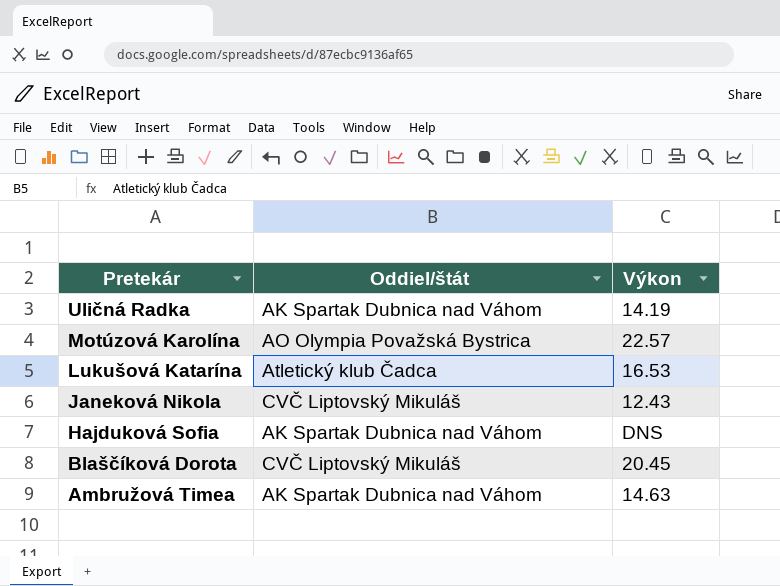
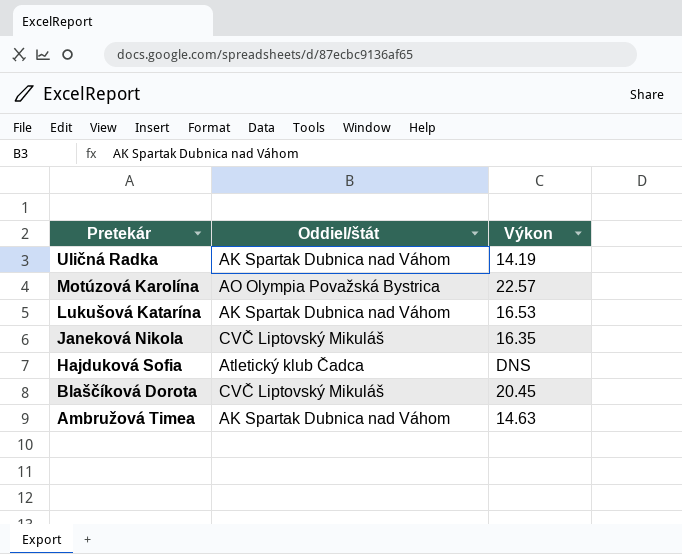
Lukušová Katarína | Oddiel/štát: Atletický klub Čadca -> AK Spartak Dubnica nad Váhom
Janeková Nikola | Výkon: 12.43 -> 16.35
Hajduková Sofia | Oddiel/štát: AK Spartak Dubnica nad Váhom -> Atletický klub Čadca

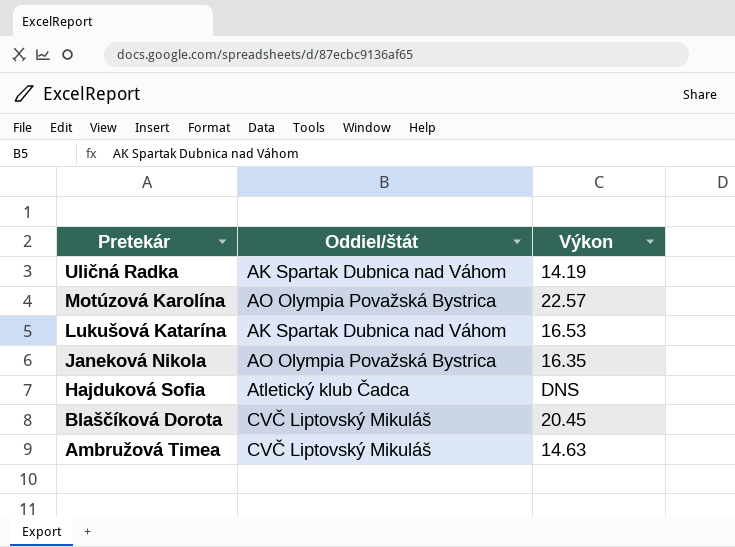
Janeková Nikola | Oddiel/štát: CVČ Liptovský Mikuláš -> AO Olympia Považská Bystrica
Ambružová Timea | Oddiel/štát: AK Spartak Dubnica nad Váhom -> CVČ Liptovský Mikuláš

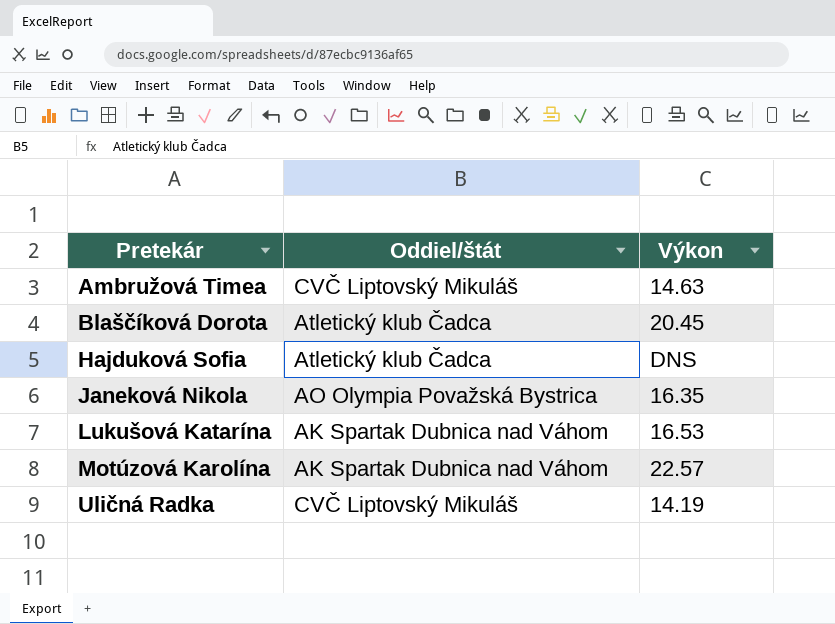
row order: Pretekár descending -> Pretekár ascending
Blaščíková Dorota | Oddiel/štát: CVČ Liptovský Mikuláš -> Atletický klub Čadca
Motúzová Karolína | Oddiel/štát: AO Olympia Považská Bystrica -> AK Spartak Dubnica nad Váhom
Uličná Radka | Oddiel/štát: AK Spartak Dubnica nad Váhom -> CVČ Liptovský Mikuláš

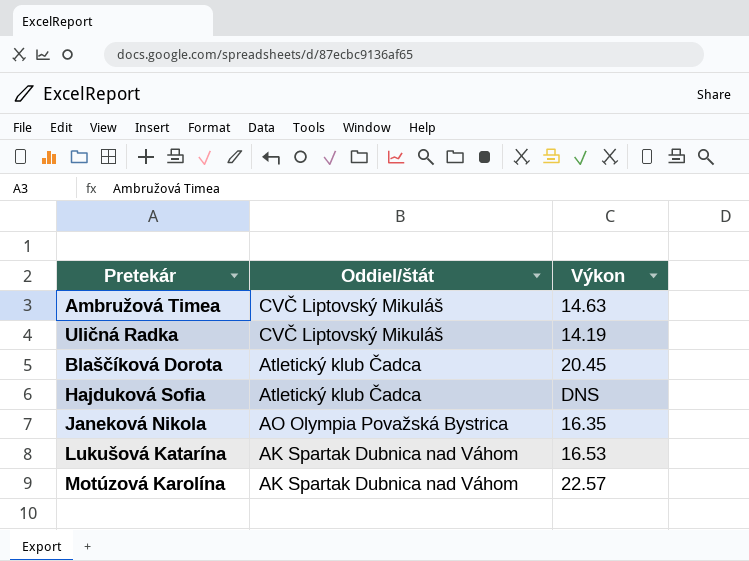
row order: Pretekár ascending -> Oddiel/štát descending

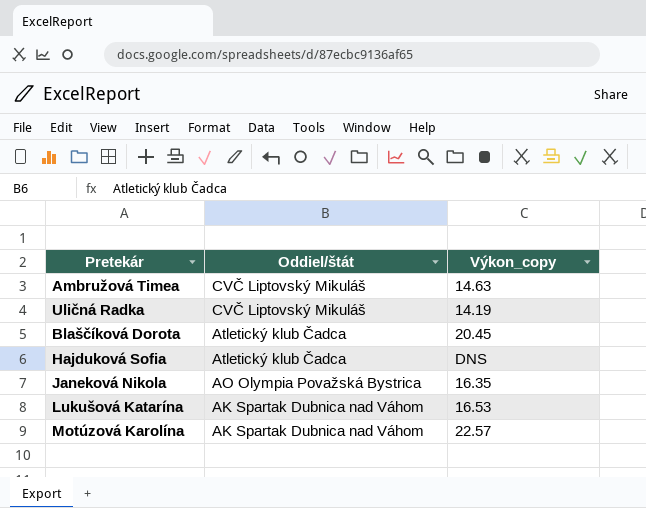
column name: Výkon -> Výkon_copy

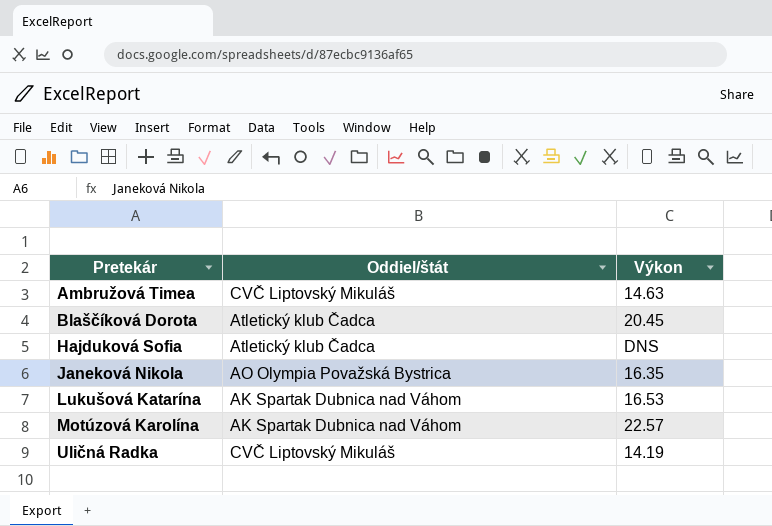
row order: Oddiel/štát descending -> Pretekár ascending
column name: Výkon_copy -> Výkon

